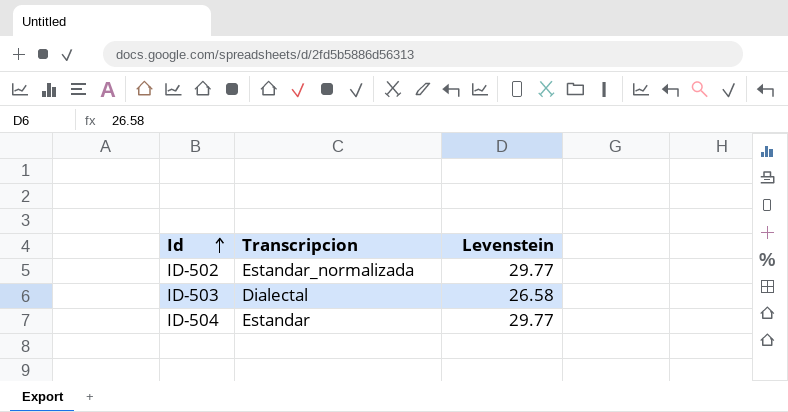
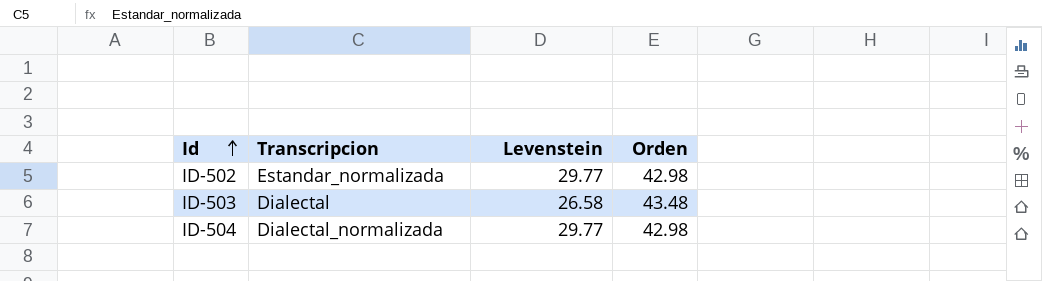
column Orden | position: none -> 4
ID-504 | Transcripcion: Estandar -> Dialectal_normalizada

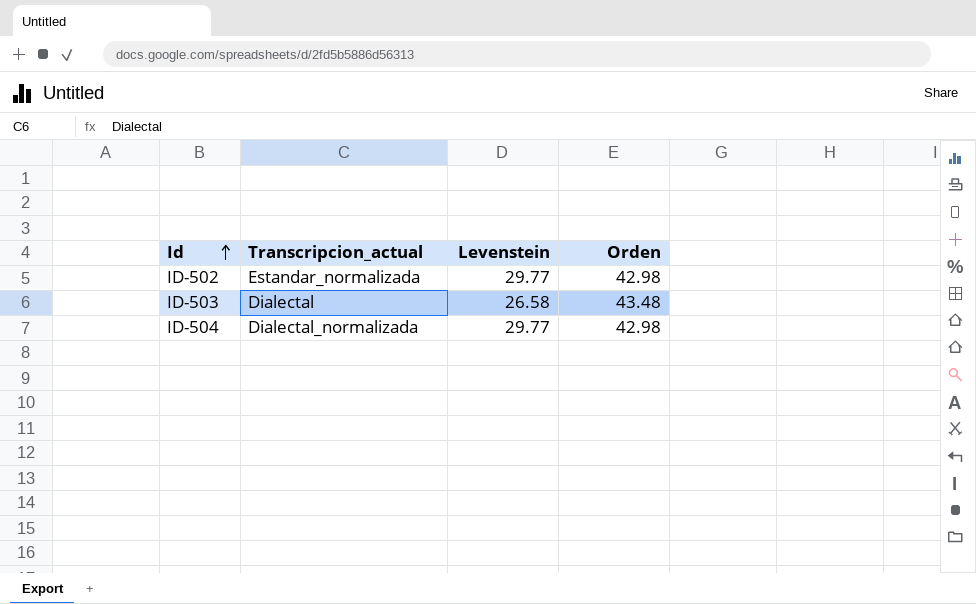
column name: Transcripcion -> Transcripcion_actual

